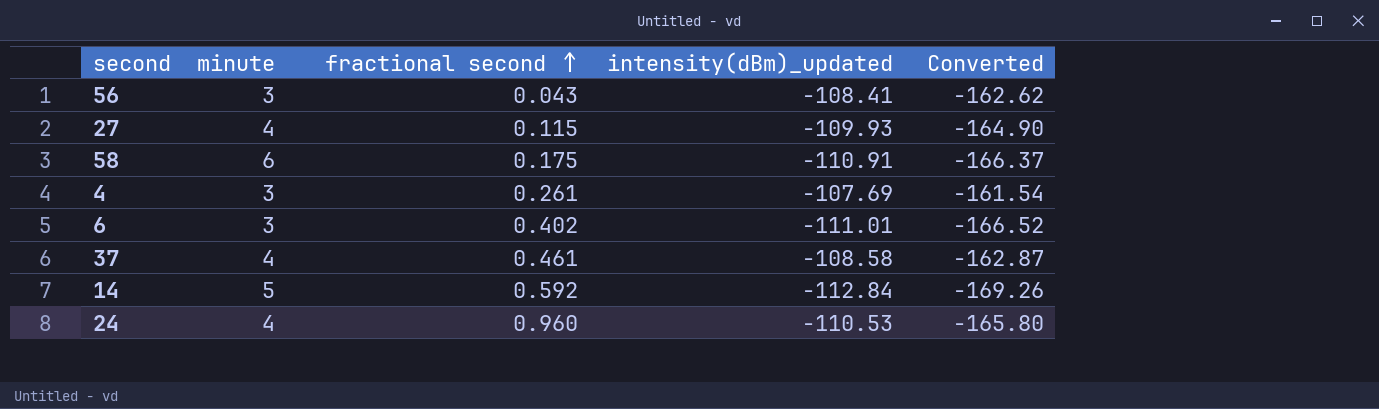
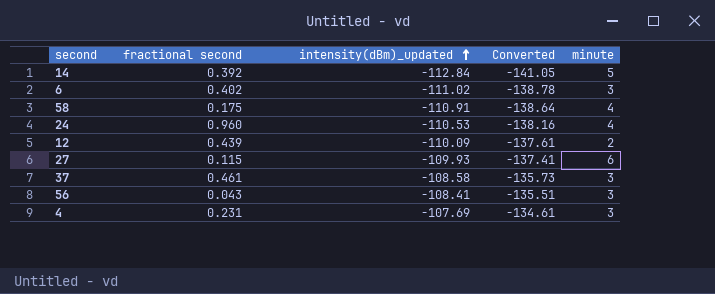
row order: fractional second ascending -> intensity(dBm)_updated ascending
column Converted | formula: [intensity(dBm)_updated] * 1.5 -> [intensity(dBm)_updated] * 1.25
column minute | position: 2 -> 5
14 | fractional second: 0.592 -> 0.392
6 | intensity(dBm)_updated: -111.01 -> -111.02
58 | minute: 6 -> 4
row 12: none -> 0.439 | -110.09 | -137.61 | 2
27 | minute: 4 -> 6
37 | minute: 4 -> 3
4 | fractional second: 0.261 -> 0.231

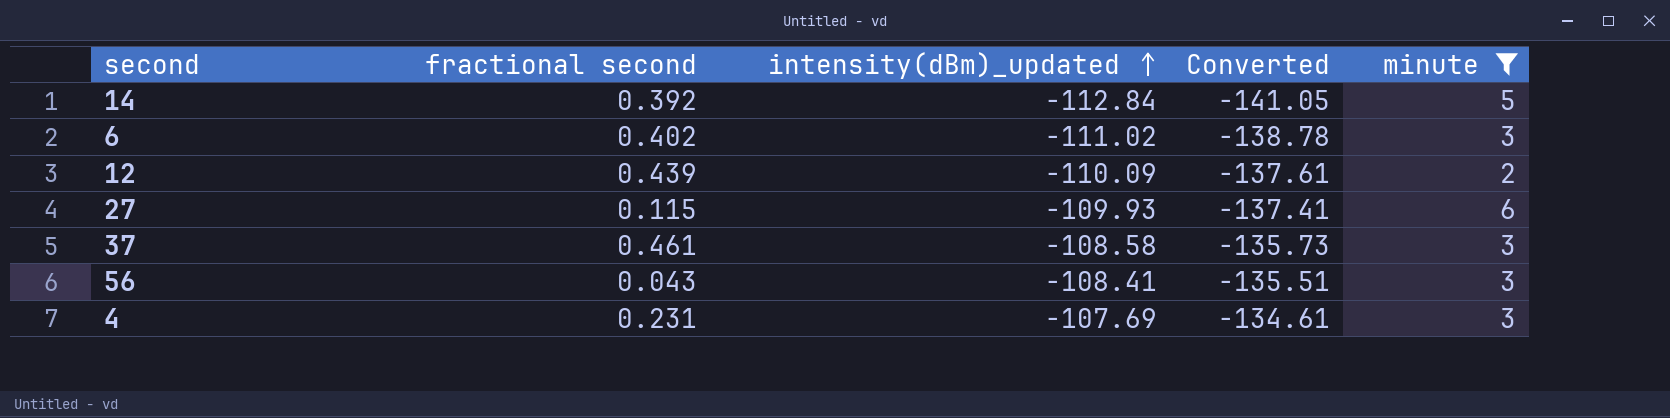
filter: none -> minute != 4

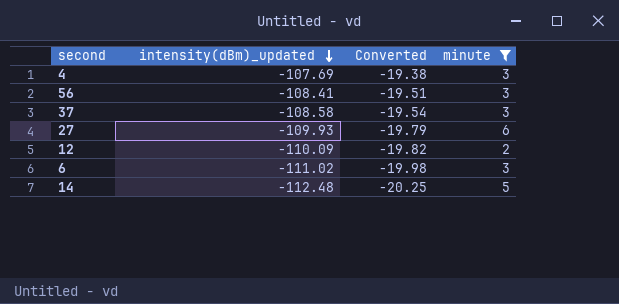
row order: intensity(dBm)_updated ascending -> intensity(dBm)_updated descending
column fractional second | position: 2 -> none
column Converted | formula: [intensity(dBm)_updated] * 1.25 -> [intensity(dBm)_updated] * 0.18
14 | intensity(dBm)_updated: -112.84 -> -112.48

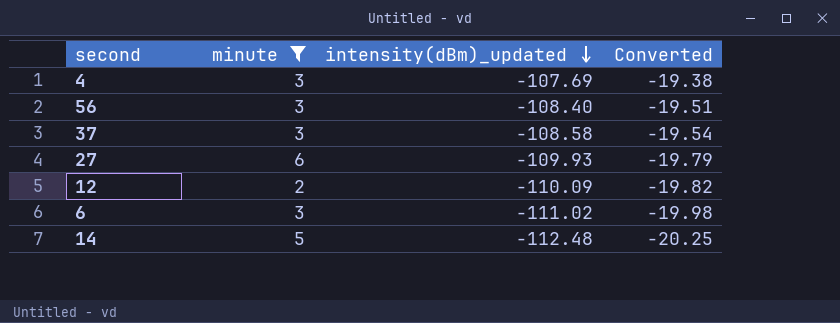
column minute | position: 4 -> 2
56 | intensity(dBm)_updated: -108.41 -> -108.40

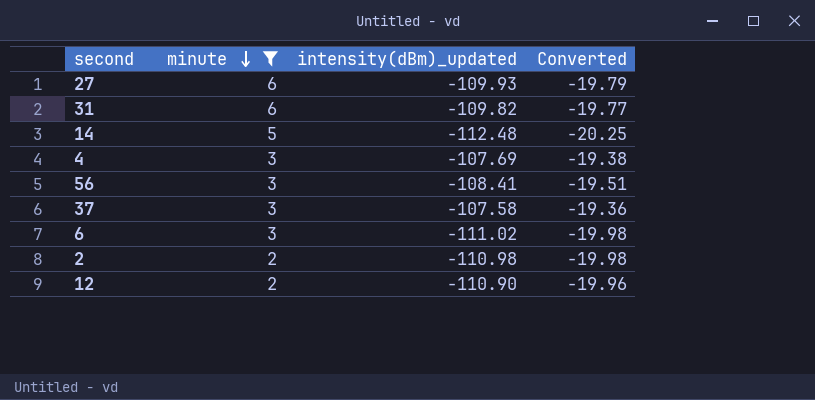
row order: intensity(dBm)_updated descending -> minute descending
row 31: none -> 6 | -109.82 | -19.77
56 | intensity(dBm)_updated: -108.40 -> -108.41
37 | intensity(dBm)_updated: -108.58 -> -107.58
37 | Converted: -19.54 -> -19.36
row 2: none -> 2 | -110.98 | -19.98
12 | intensity(dBm)_updated: -110.09 -> -110.90
12 | Converted: -19.82 -> -19.96

